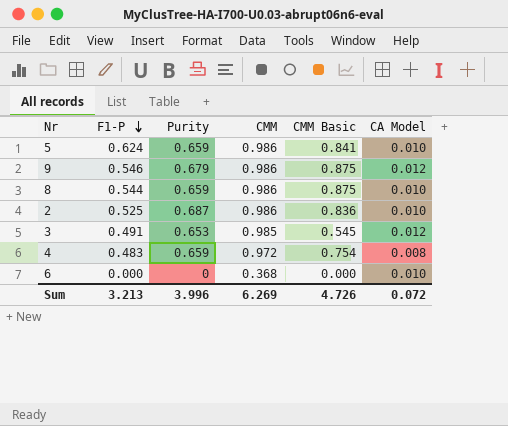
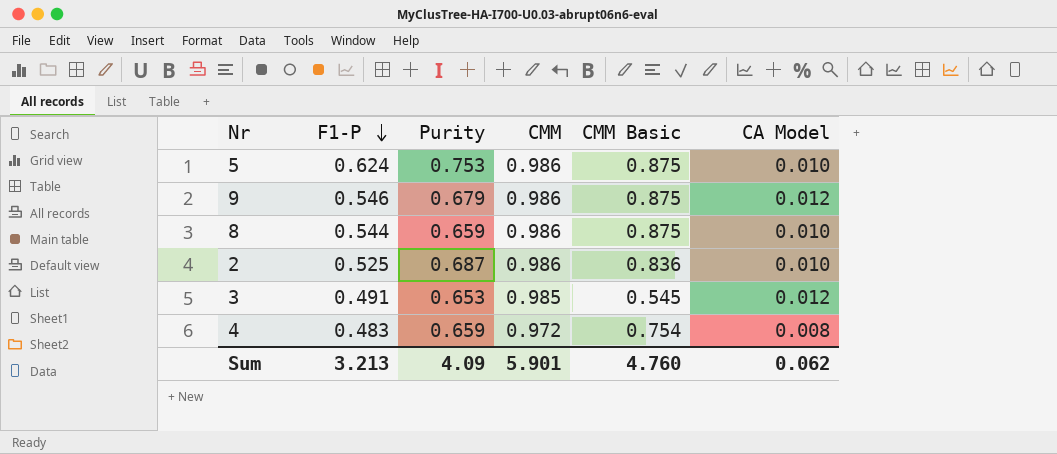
row 6: 0.000 | 0 | 0.368 | 0.000 | 0.010 -> none
5 | Purity: 0.659 -> 0.753
5 | CMM Basic: 0.841 -> 0.875
Sum | Purity: 3.996 -> 4.09
Sum | CMM: 6.269 -> 5.901
Sum | CMM Basic: 4.726 -> 4.760
Sum | CA Model: 0.072 -> 0.062

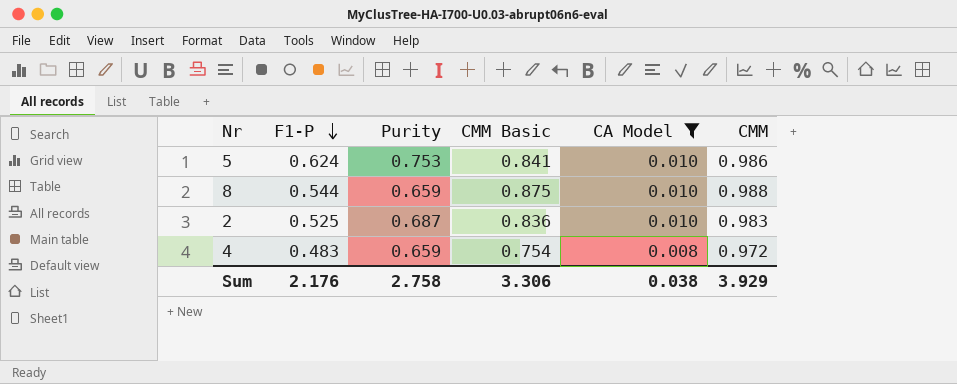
filter: none -> CA Model != 0.012
column CMM | position: 4 -> 6
5 | CMM Basic: 0.875 -> 0.841
8 | CMM: 0.986 -> 0.988
2 | CMM: 0.986 -> 0.983
Sum | F1-P: 3.213 -> 2.176
Sum | Purity: 4.09 -> 2.758
Sum | CMM Basic: 4.760 -> 3.306
Sum | CA Model: 0.062 -> 0.038
Sum | CMM: 5.901 -> 3.929

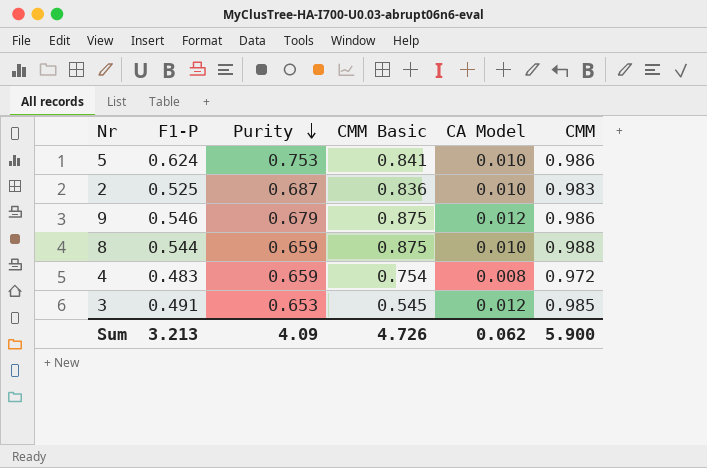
filter: CA Model != 0.012 -> none
row order: F1-P descending -> Purity descending
Sum | F1-P: 2.176 -> 3.213
Sum | Purity: 2.758 -> 4.09
Sum | CMM Basic: 3.306 -> 4.726
Sum | CA Model: 0.038 -> 0.062
Sum | CMM: 3.929 -> 5.900

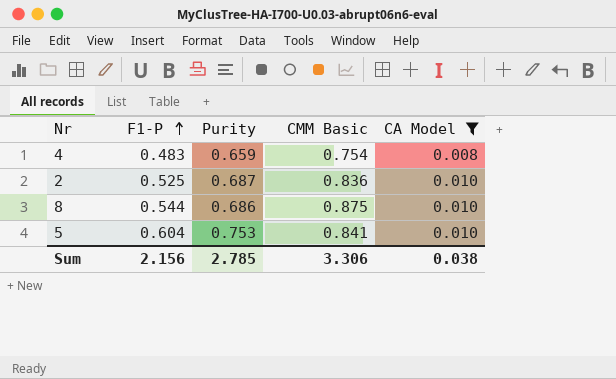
filter: none -> CA Model != 0.012
row order: Purity descending -> F1-P ascending
column CMM | position: 6 -> none
8 | Purity: 0.659 -> 0.686
5 | F1-P: 0.624 -> 0.604
Sum | F1-P: 3.213 -> 2.156
Sum | Purity: 4.09 -> 2.785
Sum | CMM Basic: 4.726 -> 3.306
Sum | CA Model: 0.062 -> 0.038

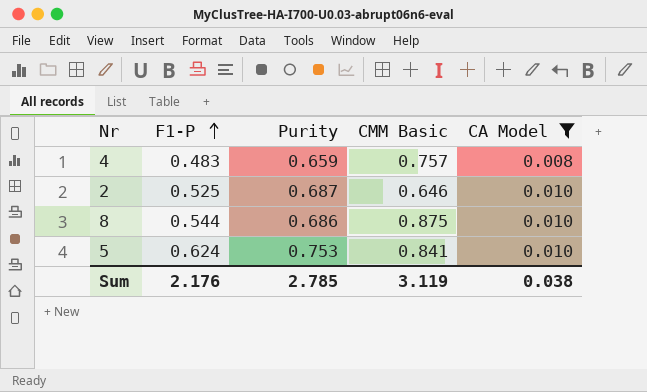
4 | CMM Basic: 0.754 -> 0.757
2 | CMM Basic: 0.836 -> 0.646
5 | F1-P: 0.604 -> 0.624
Sum | F1-P: 2.156 -> 2.176
Sum | CMM Basic: 3.306 -> 3.119

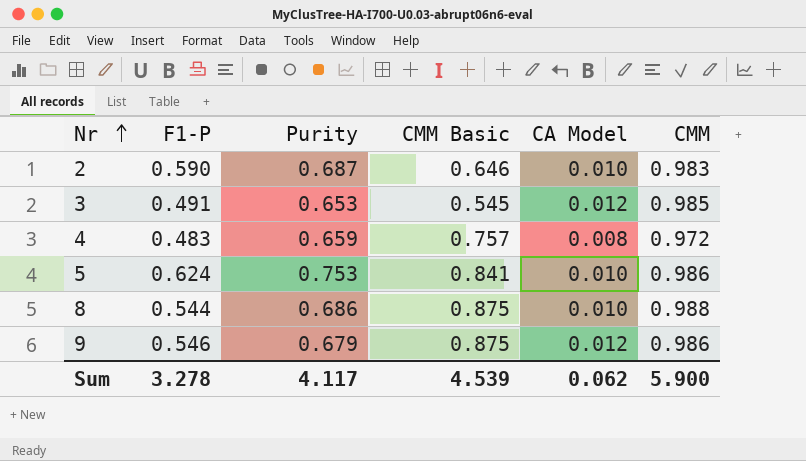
filter: CA Model != 0.012 -> none
row order: F1-P ascending -> Nr ascending
column CMM | position: none -> 6
2 | F1-P: 0.525 -> 0.590
Sum | F1-P: 2.176 -> 3.278
Sum | Purity: 2.785 -> 4.117
Sum | CMM Basic: 3.119 -> 4.539
Sum | CA Model: 0.038 -> 0.062

